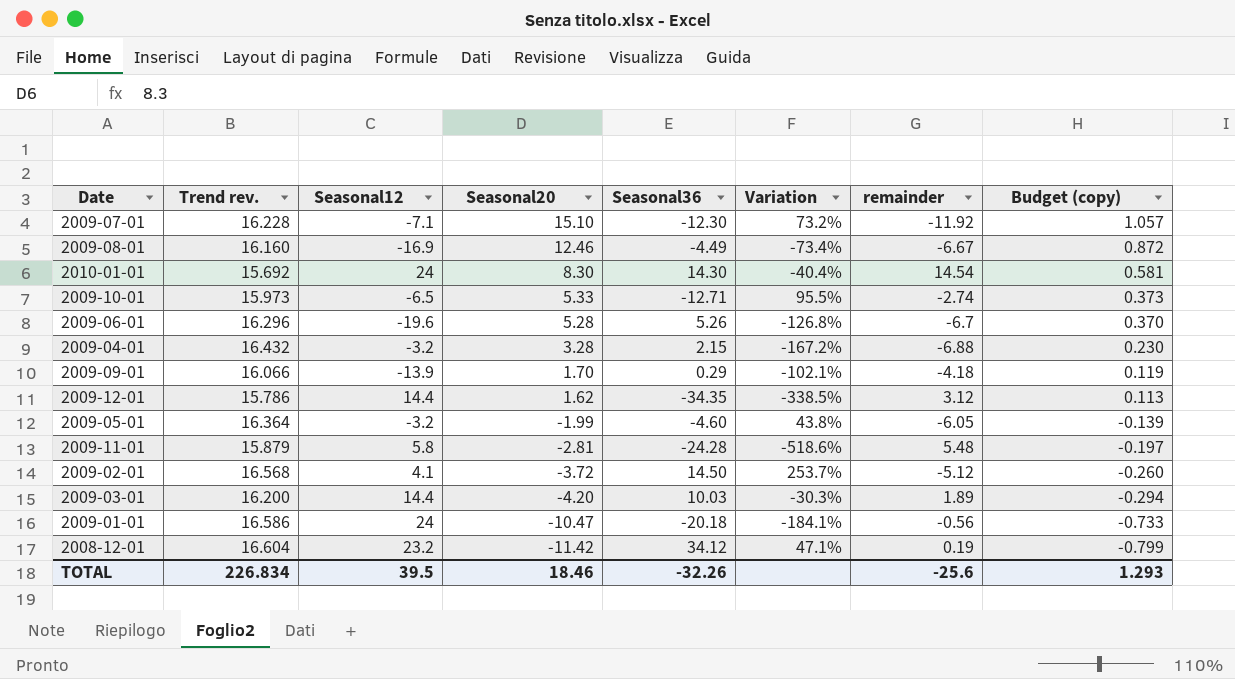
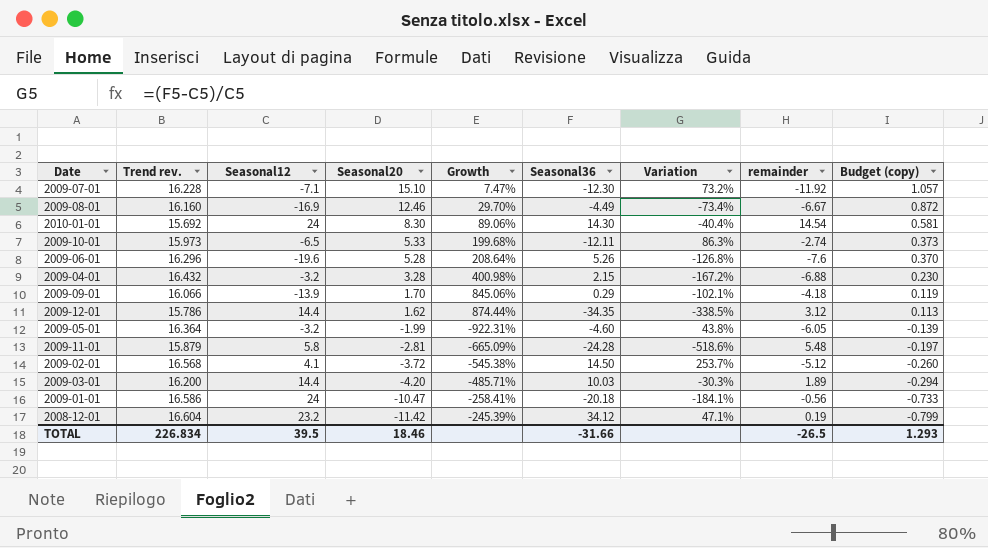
column Growth | formula: none -> ([Trend rev.] - [Seasonal20]) / [Seasonal20]
2009-10-01 | Seasonal36: -12.71 -> -12.11
2009-10-01 | Variation: 95.5% -> 86.3%
2009-06-01 | remainder: -6.7 -> -7.6
TOTAL | Seasonal36: -32.26 -> -31.66
TOTAL | remainder: -25.6 -> -26.5

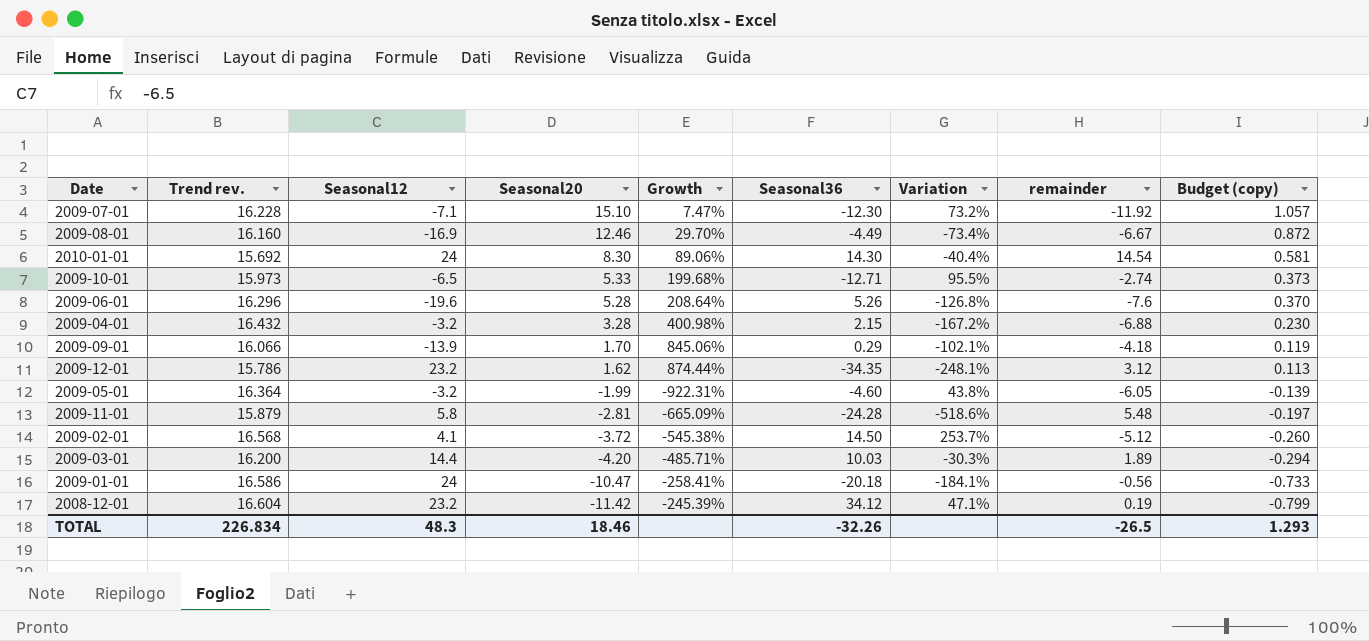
2009-10-01 | Seasonal36: -12.11 -> -12.71
2009-10-01 | Variation: 86.3% -> 95.5%
2009-12-01 | Seasonal12: 14.4 -> 23.2
2009-12-01 | Variation: -338.5% -> -248.1%
TOTAL | Seasonal12: 39.5 -> 48.3
TOTAL | Seasonal36: -31.66 -> -32.26

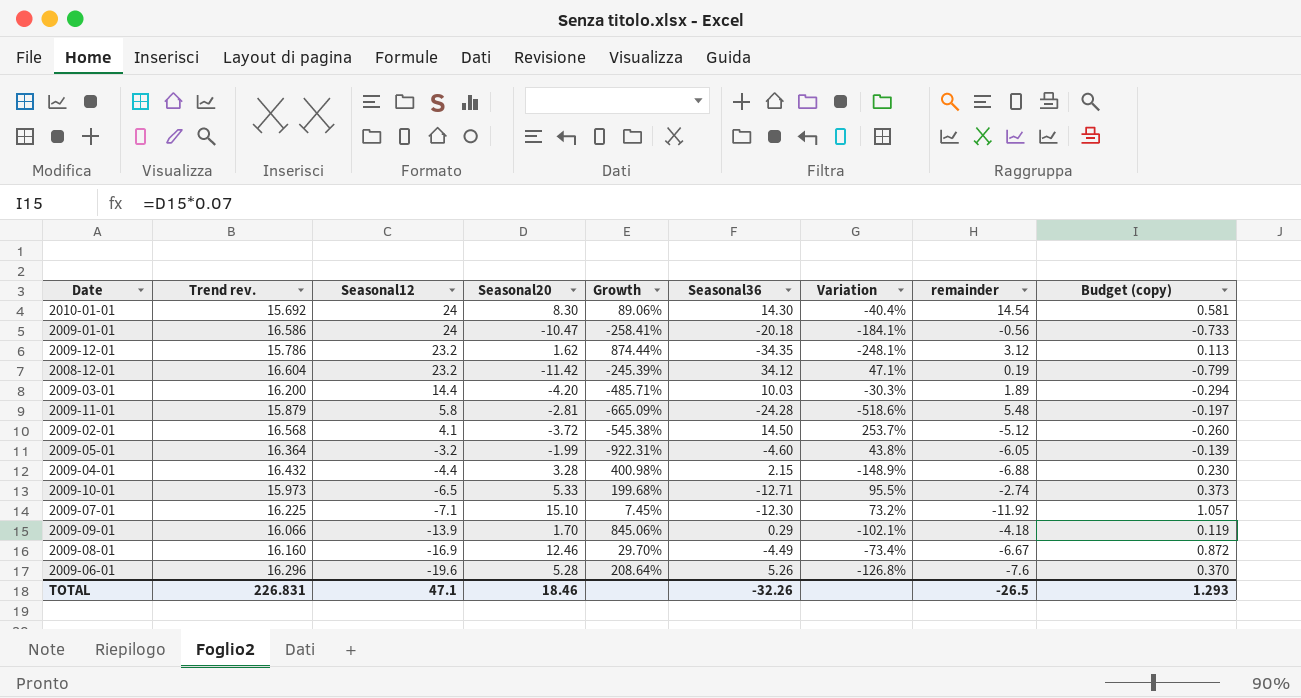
row order: Seasonal20 descending -> Seasonal12 descending
2009-04-01 | Seasonal12: -3.2 -> -4.4
2009-04-01 | Variation: -167.2% -> -148.9%
2009-07-01 | Trend rev.: 16.228 -> 16.225
2009-07-01 | Growth: 7.47% -> 7.45%
TOTAL | Trend rev.: 226.834 -> 226.831
TOTAL | Seasonal12: 48.3 -> 47.1

